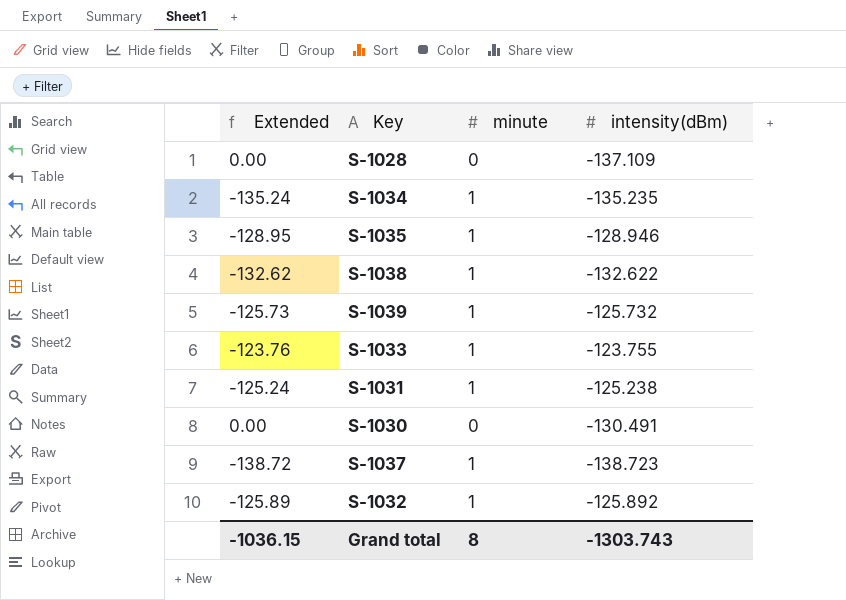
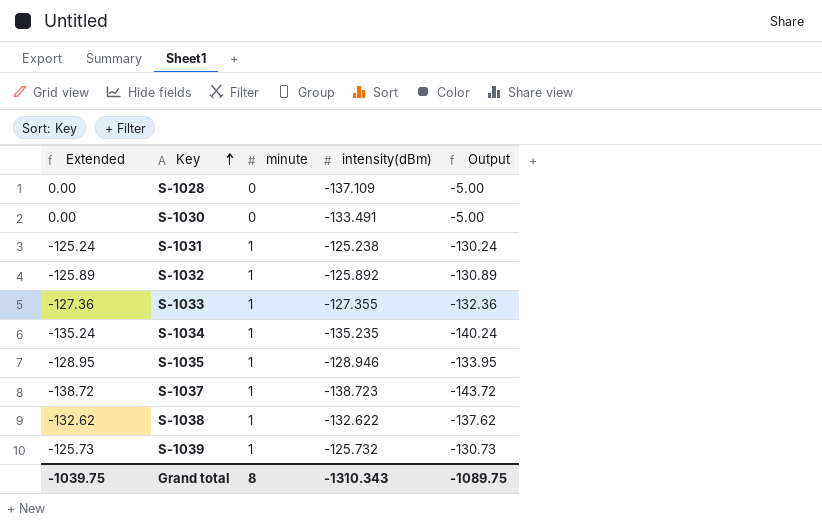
row order: none -> Key ascending
column Output | formula: none -> [Extended] - 5
S-1030 | intensity(dBm): -130.491 -> -133.491
S-1033 | Extended: -123.76 -> -127.36
S-1033 | intensity(dBm): -123.755 -> -127.355
Grand total | Extended: -1036.15 -> -1039.75
Grand total | intensity(dBm): -1303.743 -> -1310.343

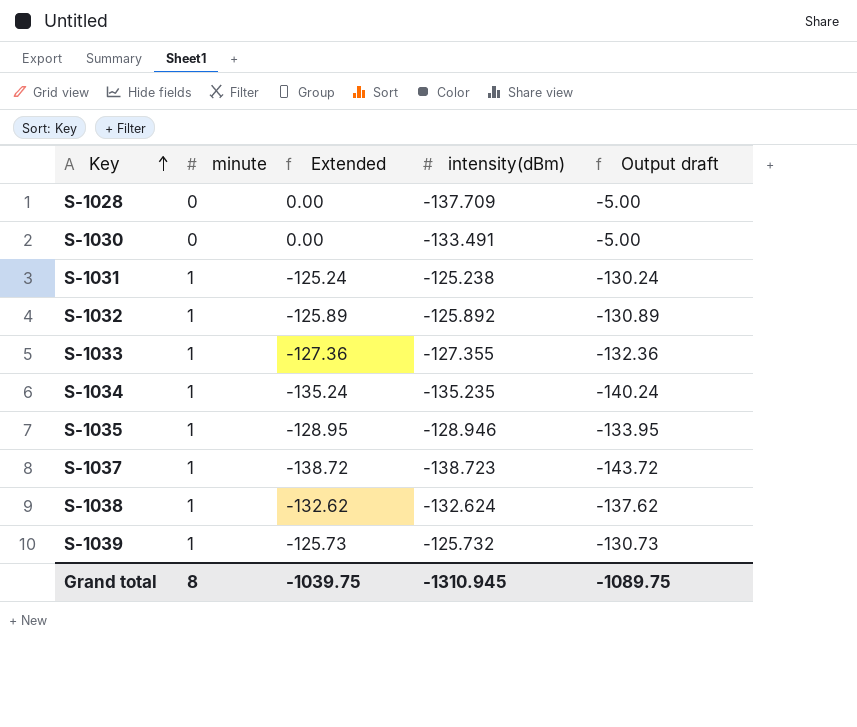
column Extended | position: 1 -> 3
column name: Output -> Output draft
S-1028 | intensity(dBm): -137.109 -> -137.709
S-1038 | intensity(dBm): -132.622 -> -132.624
Grand total | intensity(dBm): -1310.343 -> -1310.945

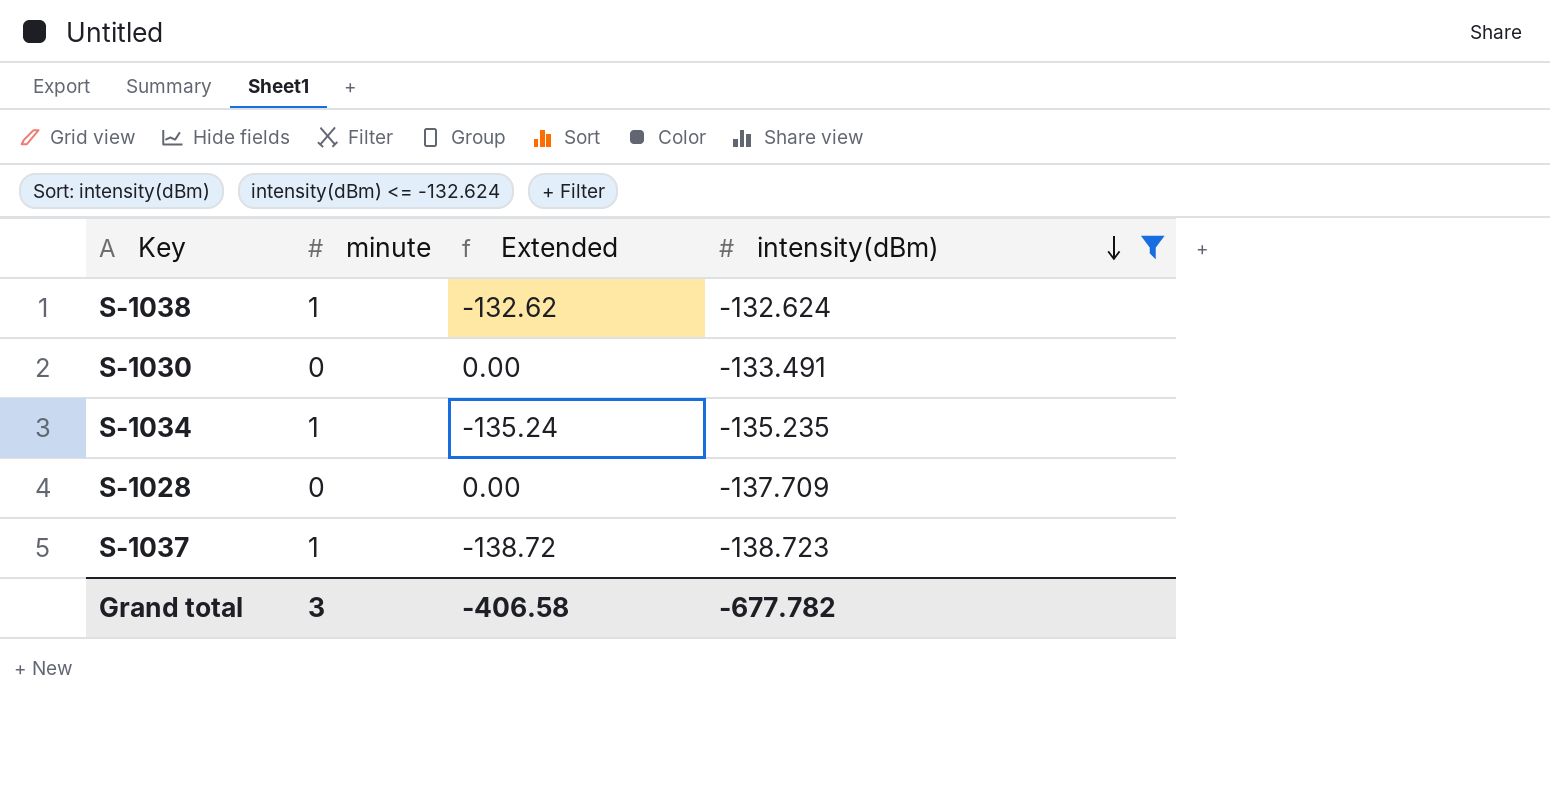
filter: none -> intensity(dBm) <= -132.624
row order: Key ascending -> intensity(dBm) descending
column Output draft | formula: [Extended] - 5 -> none
Grand total | minute: 8 -> 3
Grand total | Extended: -1039.75 -> -406.58
Grand total | intensity(dBm): -1310.945 -> -677.782

